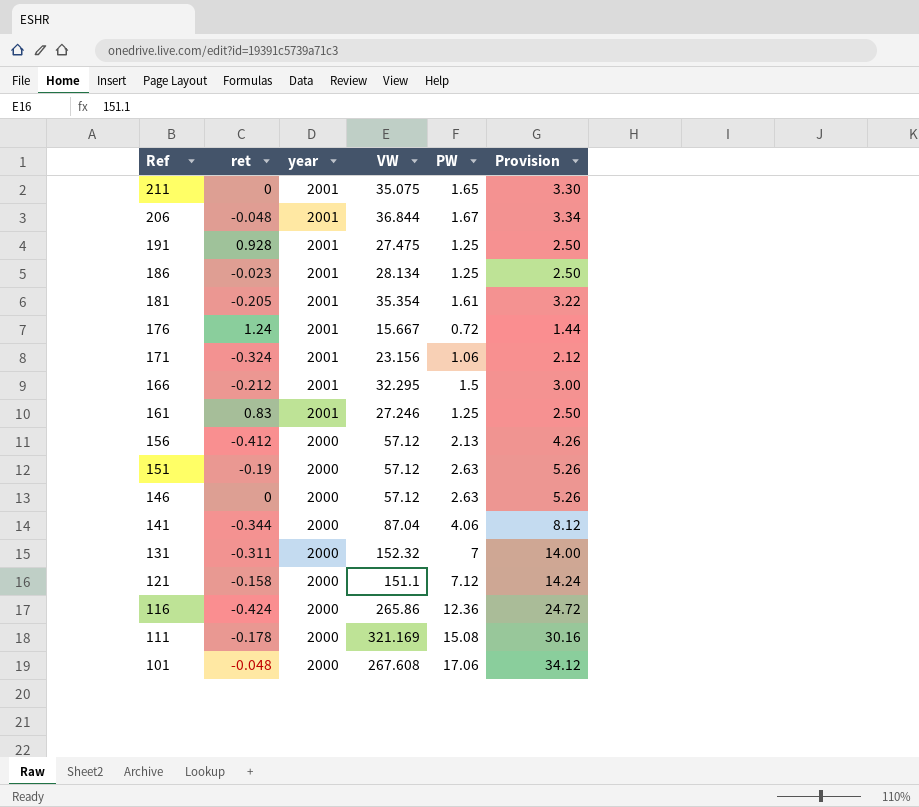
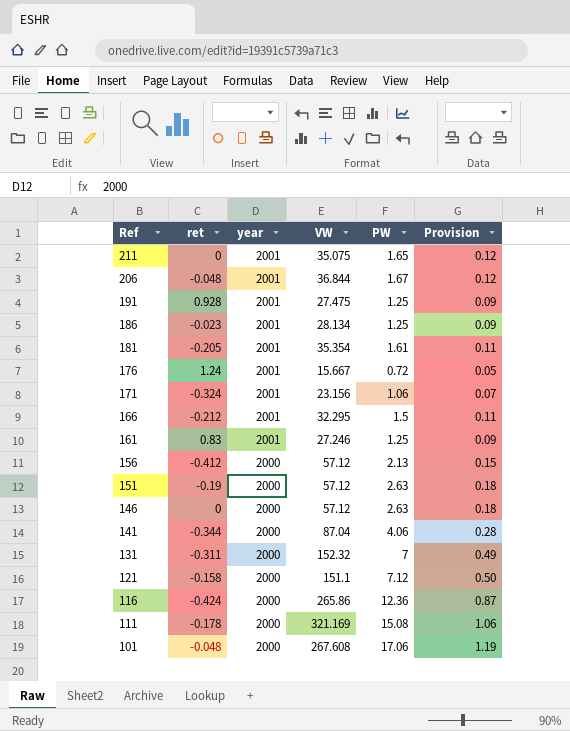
column Provision | formula: [PW] * 2 -> [PW] * 0.07

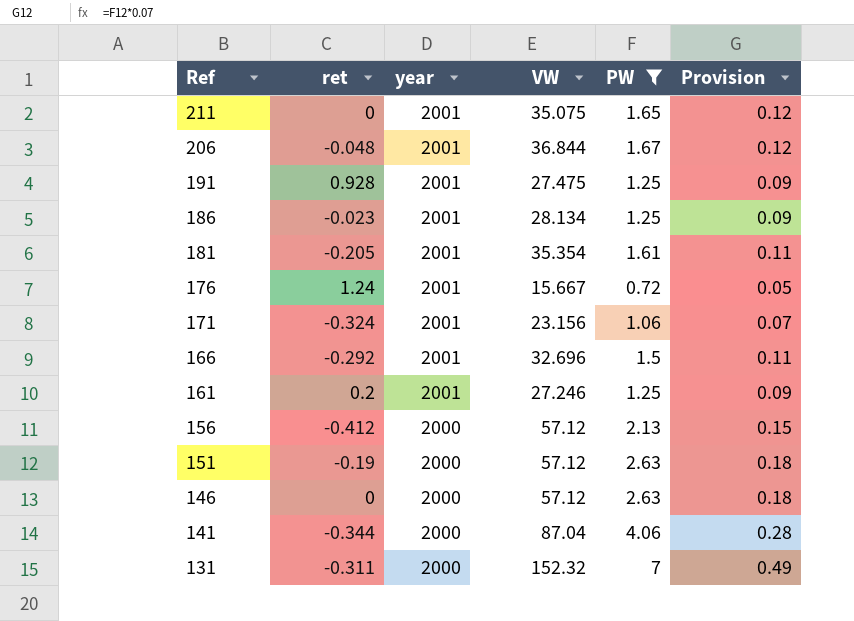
filter: none -> PW <= 7
166 | ret: -0.212 -> -0.292
166 | VW: 32.295 -> 32.696
161 | ret: 0.83 -> 0.2

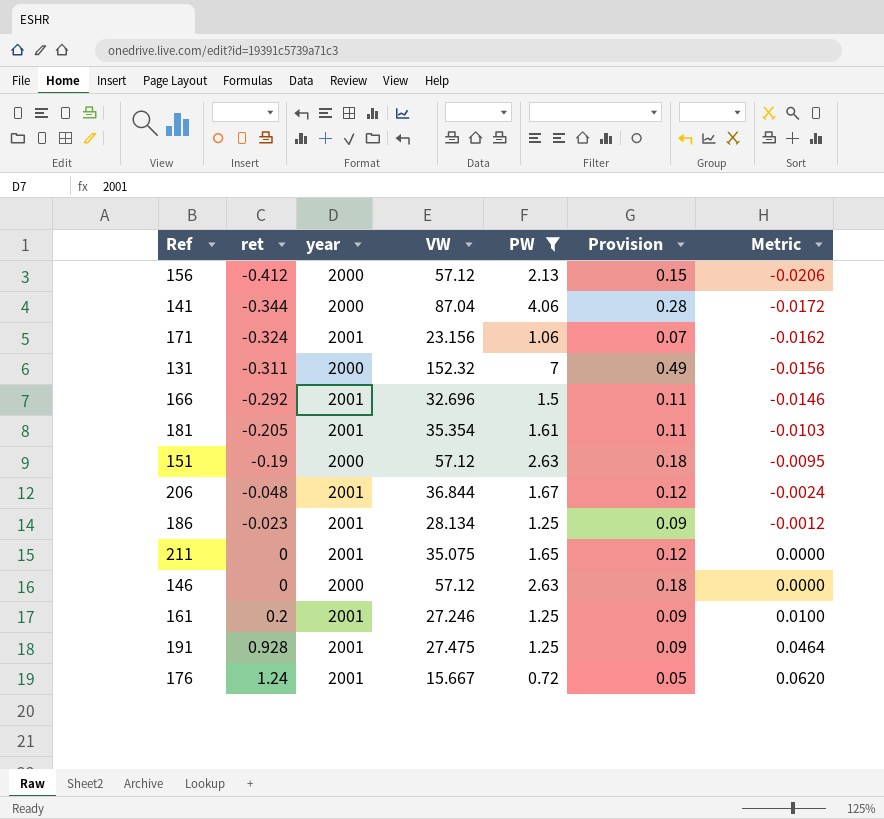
row order: Ref descending -> ret ascending
column Metric | formula: none -> [ret] * 0.05

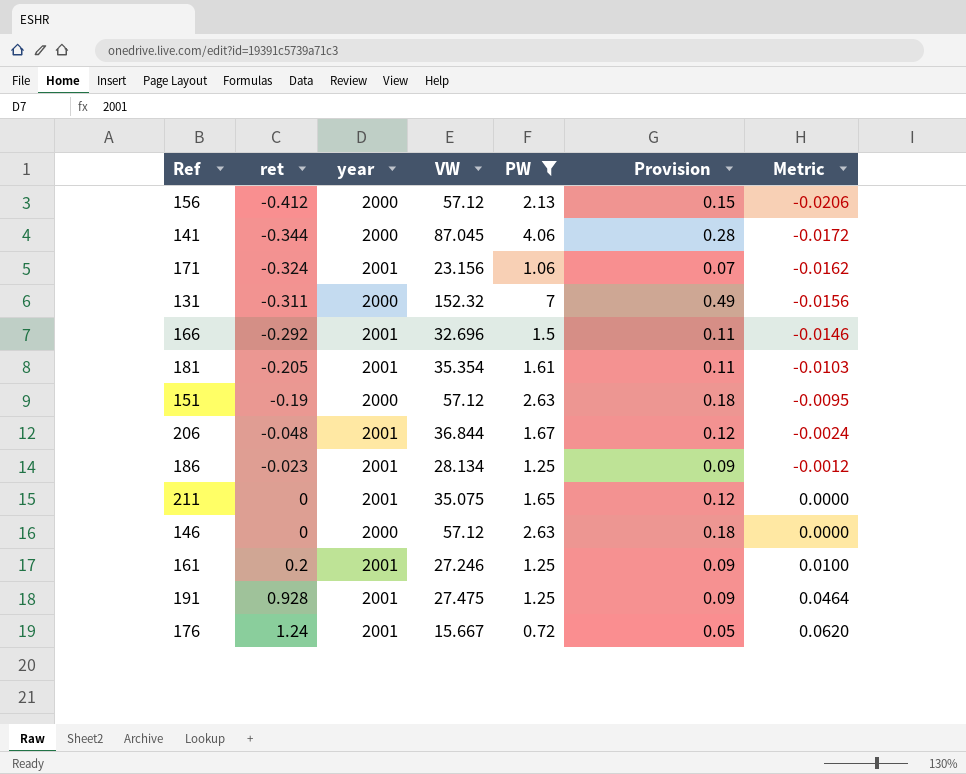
141 | VW: 87.04 -> 87.045

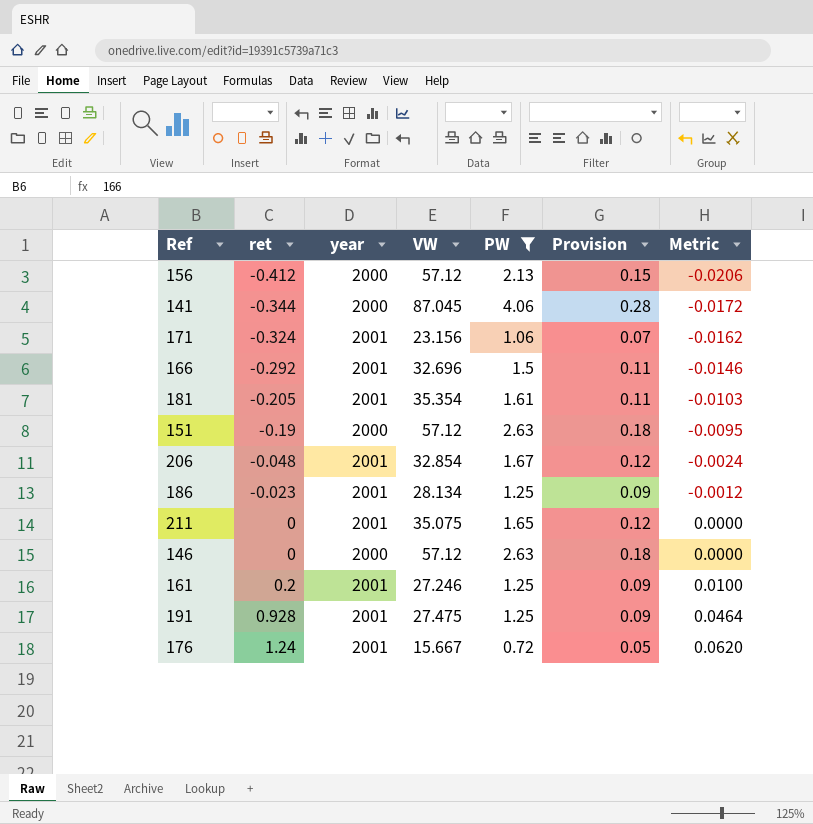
row 131: -0.311 | 2000 | 152.32 | 7 | 0.49 | -0.0156 -> none
206 | VW: 36.844 -> 32.854

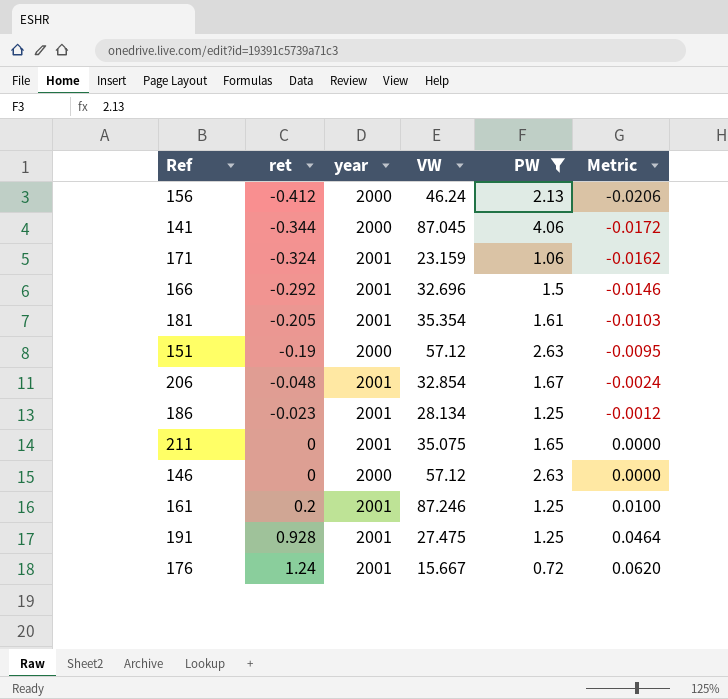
column Provision | formula: [PW] * 0.07 -> none
156 | VW: 57.12 -> 46.24
171 | VW: 23.156 -> 23.159
161 | VW: 27.246 -> 87.246

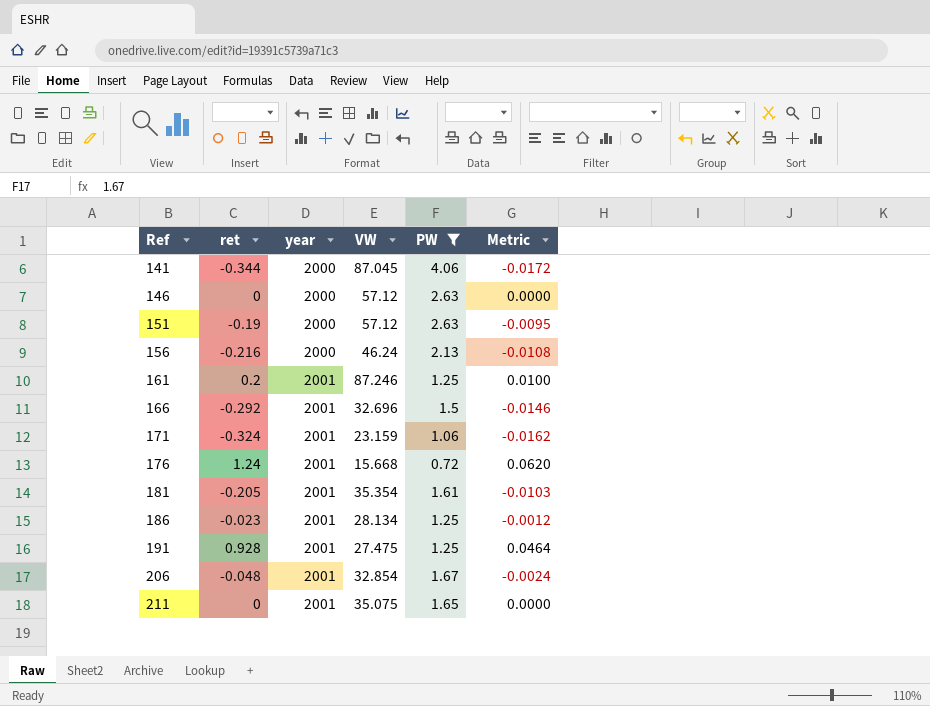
row order: ret ascending -> Ref ascending
156 | ret: -0.412 -> -0.216
156 | Metric: -0.0206 -> -0.0108
176 | VW: 15.667 -> 15.668

